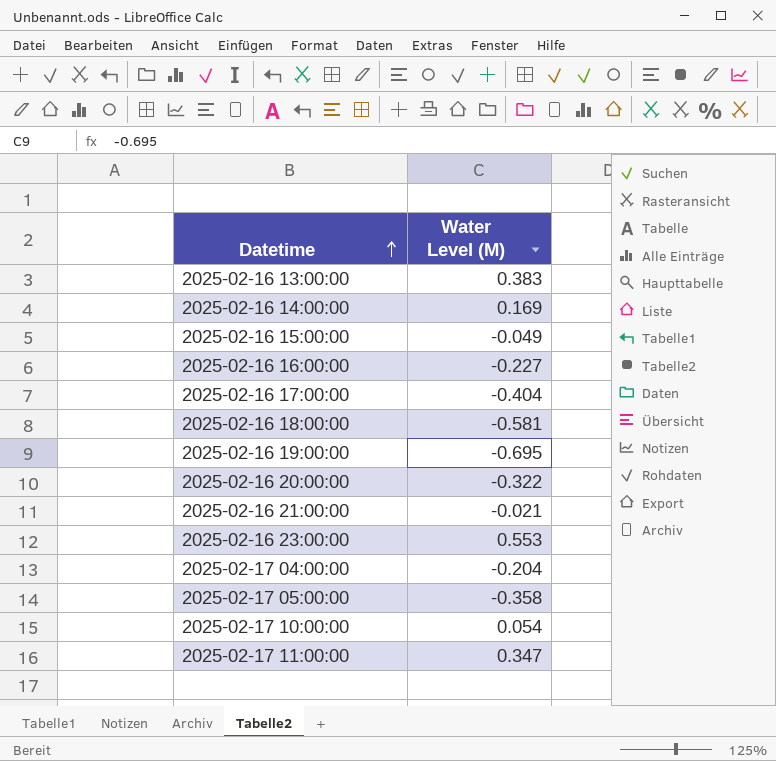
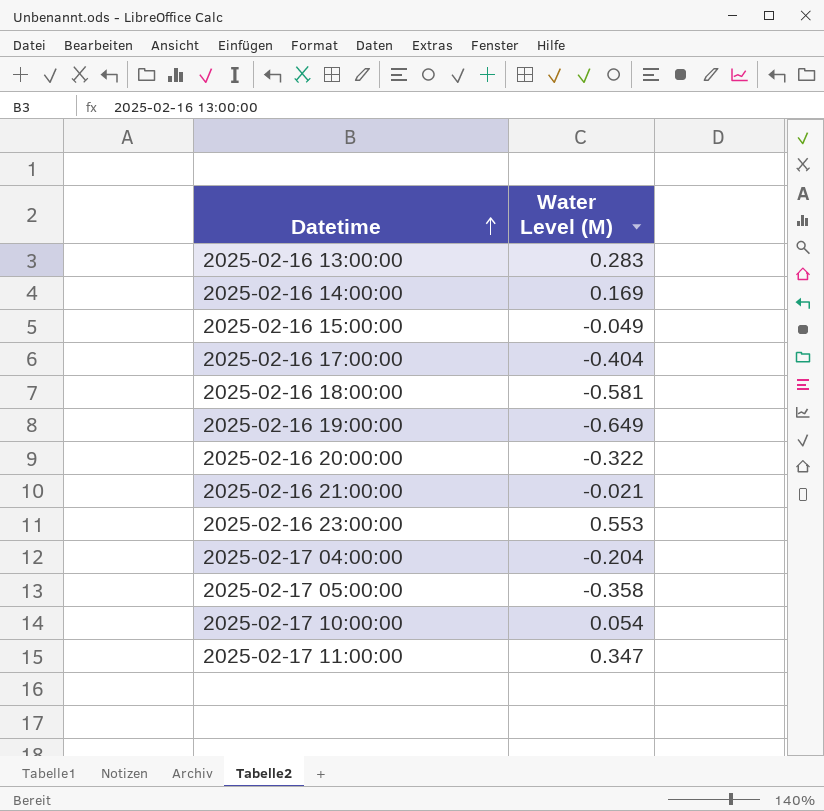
row 2025-02-16 16:00:00: -0.227 -> none
2025-02-16 13:00:00 | Water Level (M): 0.383 -> 0.283
2025-02-16 19:00:00 | Water Level (M): -0.695 -> -0.649

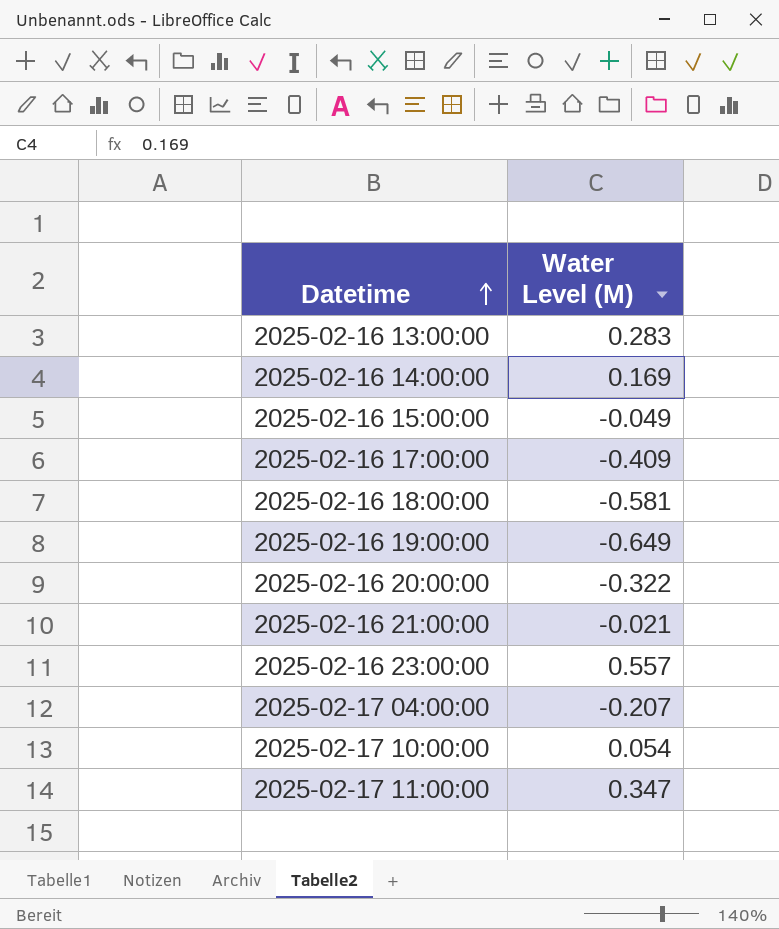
row 2025-02-17 05:00:00: -0.358 -> none
2025-02-16 17:00:00 | Water Level (M): -0.404 -> -0.409
2025-02-16 23:00:00 | Water Level (M): 0.553 -> 0.557
2025-02-17 04:00:00 | Water Level (M): -0.204 -> -0.207

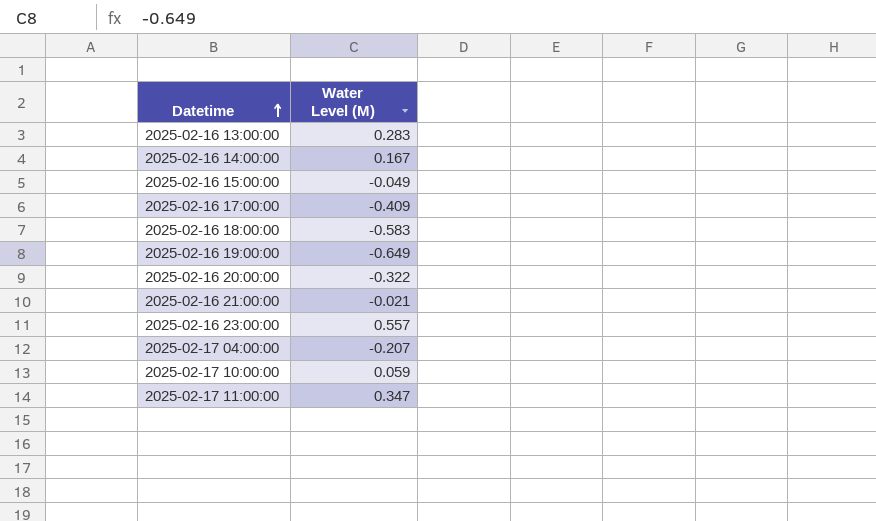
2025-02-16 14:00:00 | Water Level (M): 0.169 -> 0.167
2025-02-16 18:00:00 | Water Level (M): -0.581 -> -0.583
2025-02-17 10:00:00 | Water Level (M): 0.054 -> 0.059

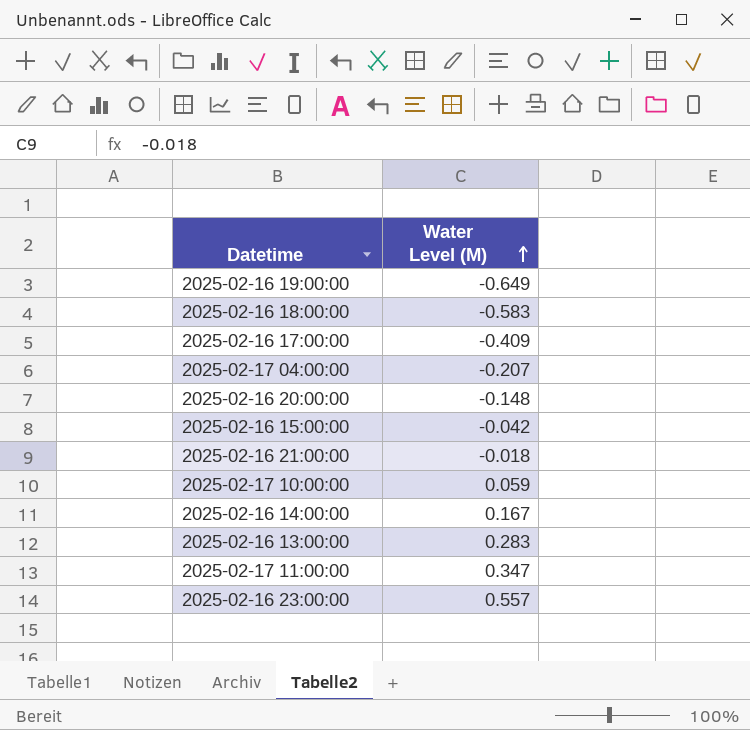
row order: Datetime ascending -> Water Level (M) ascending
2025-02-16 20:00:00 | Water Level (M): -0.322 -> -0.148
2025-02-16 15:00:00 | Water Level (M): -0.049 -> -0.042
2025-02-16 21:00:00 | Water Level (M): -0.021 -> -0.018

